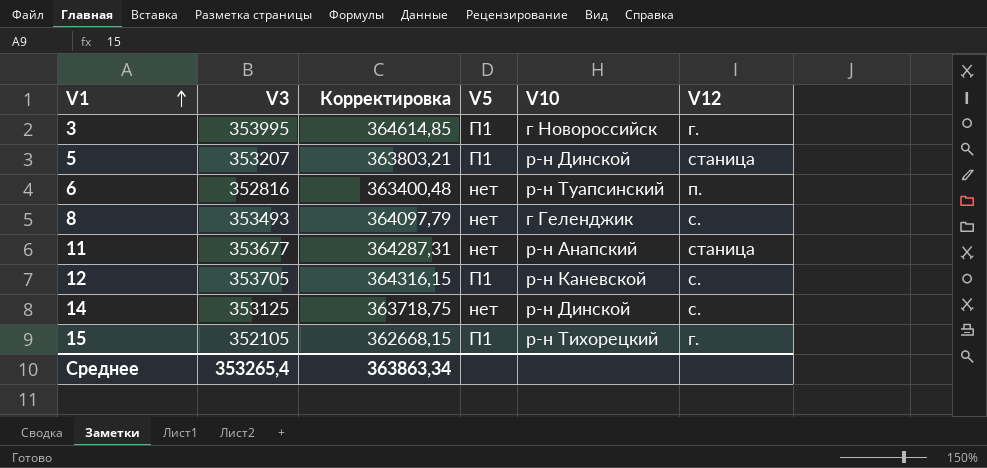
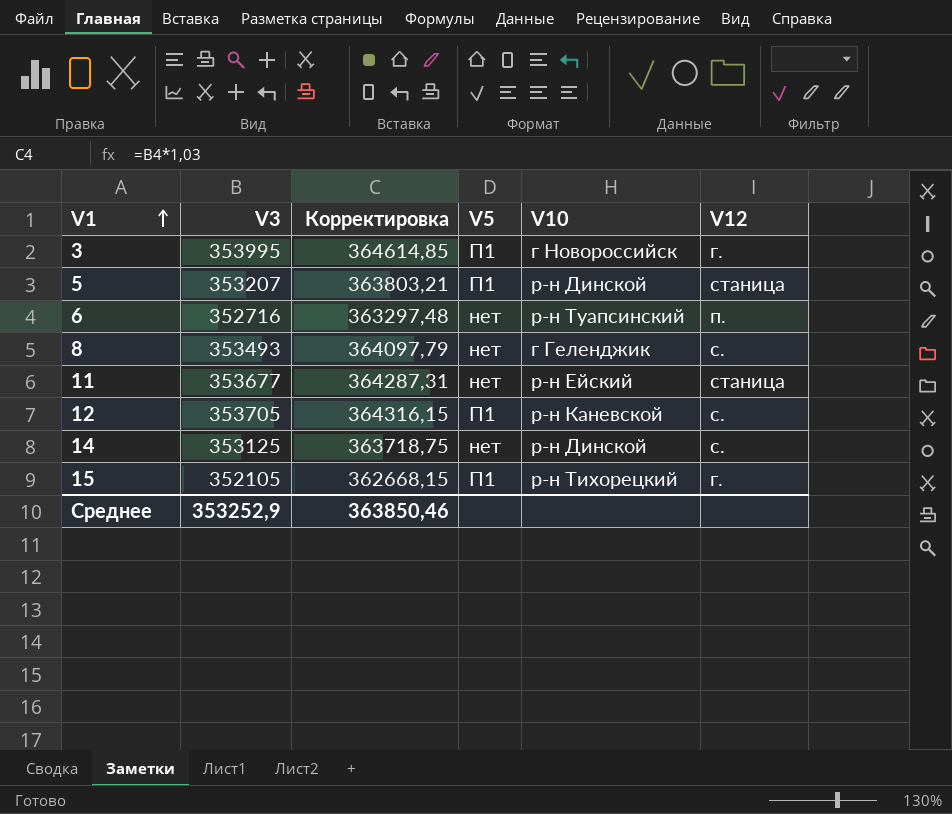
6 | V3: 352816 -> 352716
6 | Корректировка: 363400,48 -> 363297,48
11 | V10: р-н Анапский -> р-н Ейский
Среднее | V3: 353265,4 -> 353252,9
Среднее | Корректировка: 363863,34 -> 363850,46

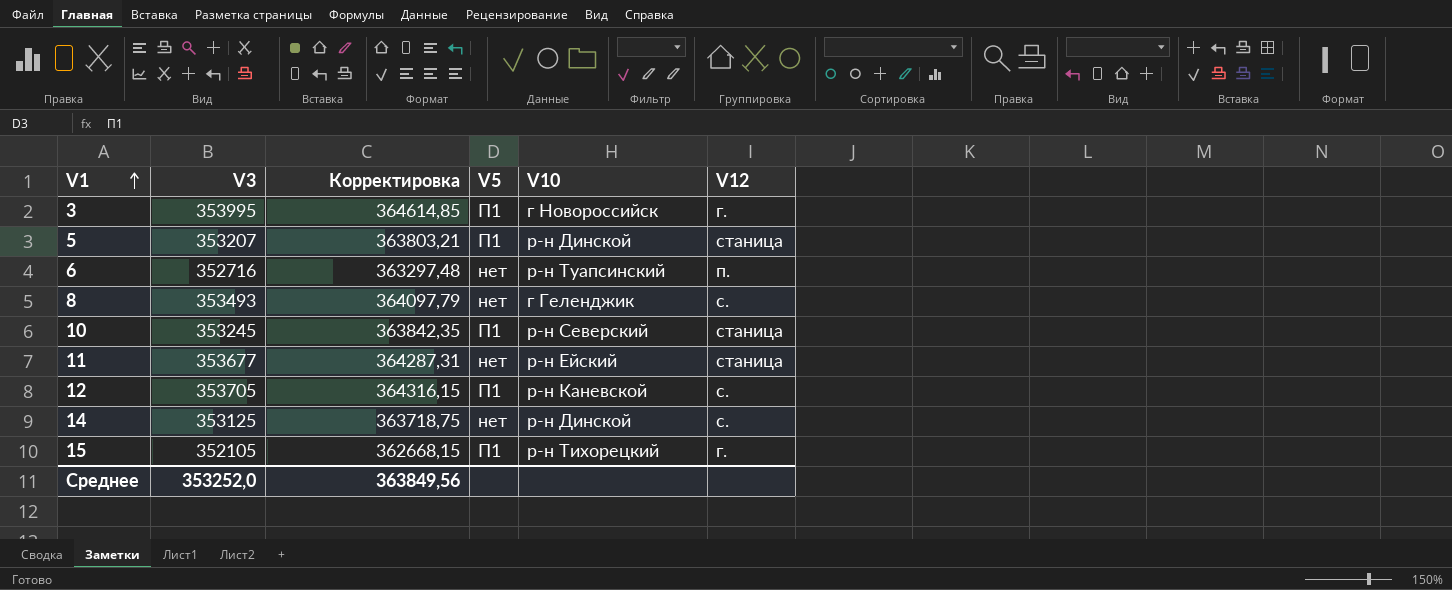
row 10: none -> 353245 | 363842,35 | П1 | р-н Северский | станица
Среднее | V3: 353252,9 -> 353252,0
Среднее | Корректировка: 363850,46 -> 363849,56

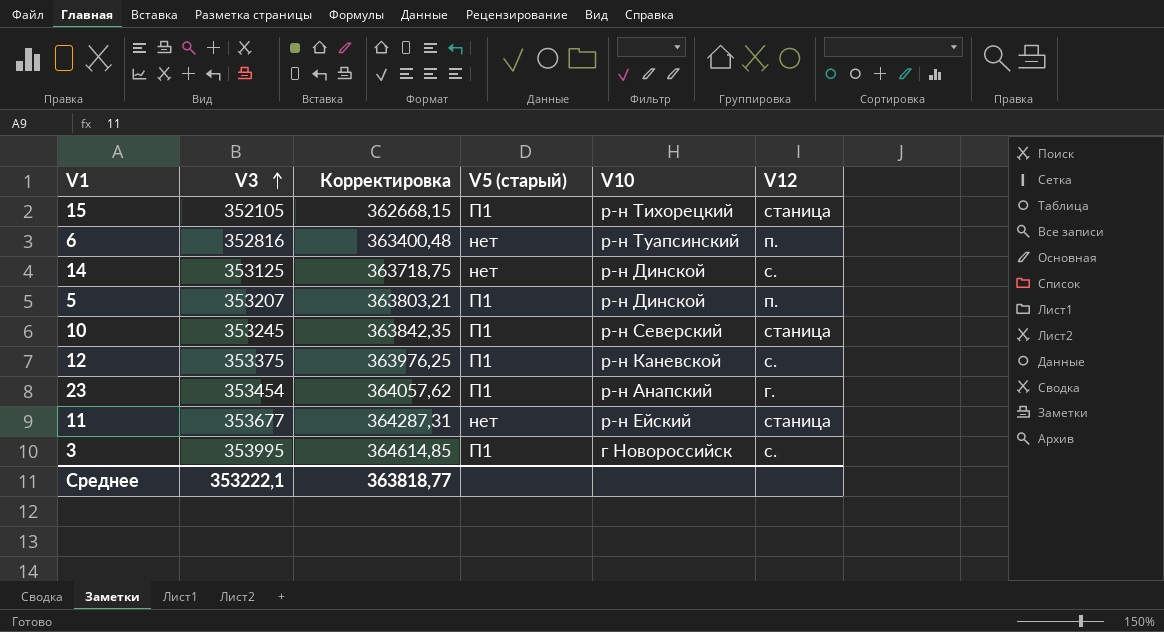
row order: V1 ascending -> V3 ascending
column name: V5 -> V5 (старый)
row 8: 353493 | 364097,79 | нет | г Геленджик | с. -> none
15 | V12: г. -> станица
6 | V3: 352716 -> 352816
6 | Корректировка: 363297,48 -> 363400,48
5 | V12: станица -> п.
12 | V3: 353705 -> 353375
12 | Корректировка: 364316,15 -> 363976,25
row 23: none -> 353454 | 364057,62 | П1 | р-н Анапский | г.
3 | V12: г. -> с.
Среднее | V3: 353252,0 -> 353222,1
Среднее | Корректировка: 363849,56 -> 363818,77

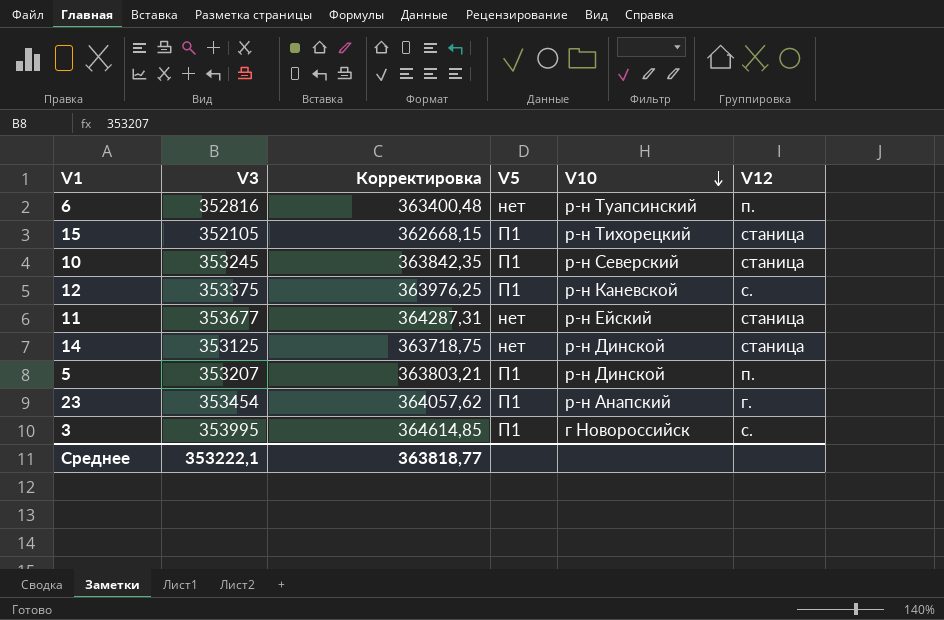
row order: V3 ascending -> V10 descending
column name: V5 (старый) -> V5
14 | V12: с. -> станица

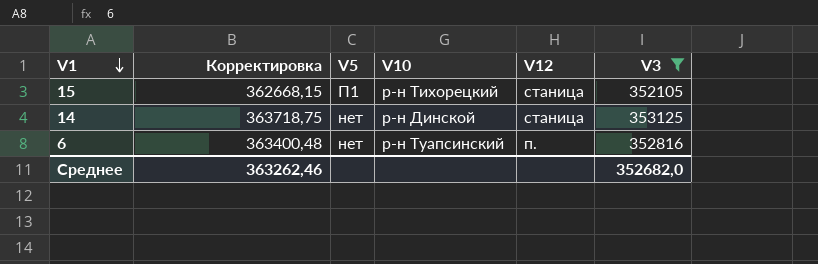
filter: none -> V3 <= 353125
row order: V10 descending -> V1 descending
column V3 | position: 2 -> 6
Среднее | Корректировка: 363818,77 -> 363262,46
Среднее | V3: 353222,1 -> 352682,0

